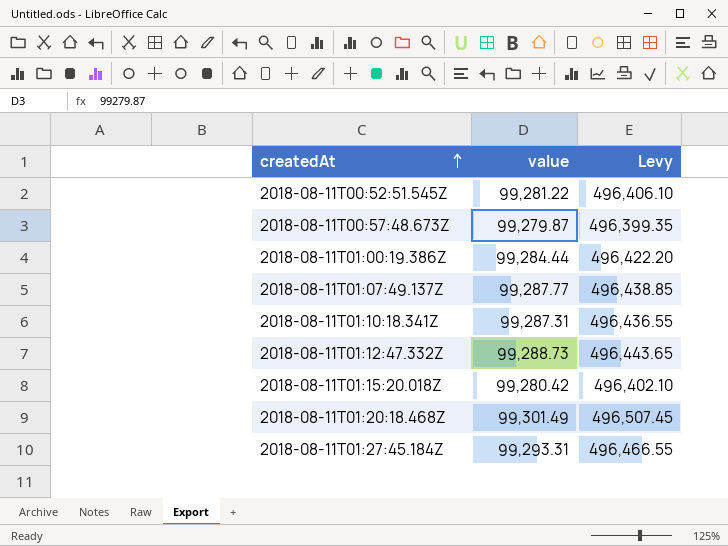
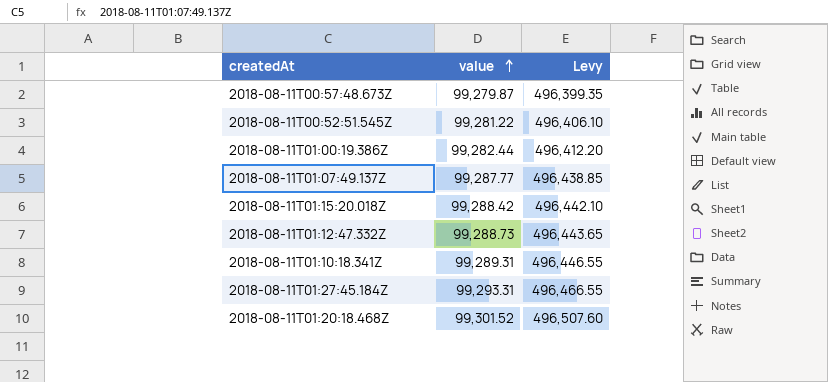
row order: createdAt ascending -> value ascending
2018-08-11T01:00:19.386Z | value: 99,284.44 -> 99,282.44
2018-08-11T01:00:19.386Z | Levy: 496,422.20 -> 496,412.20
2018-08-11T01:15:20.018Z | value: 99,280.42 -> 99,288.42
2018-08-11T01:15:20.018Z | Levy: 496,402.10 -> 496,442.10
2018-08-11T01:10:18.341Z | value: 99,287.31 -> 99,289.31
2018-08-11T01:10:18.341Z | Levy: 496,436.55 -> 496,446.55
2018-08-11T01:20:18.468Z | value: 99,301.49 -> 99,301.52
2018-08-11T01:20:18.468Z | Levy: 496,507.45 -> 496,507.60

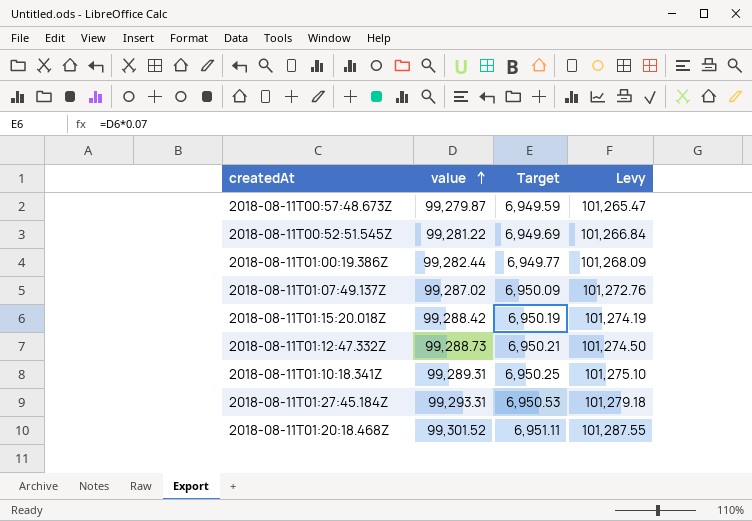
column Target | formula: none -> [value] * 0.07
column Levy | formula: [value] * 5 -> [value] * 1.02
2018-08-11T01:07:49.137Z | value: 99,287.77 -> 99,287.02

